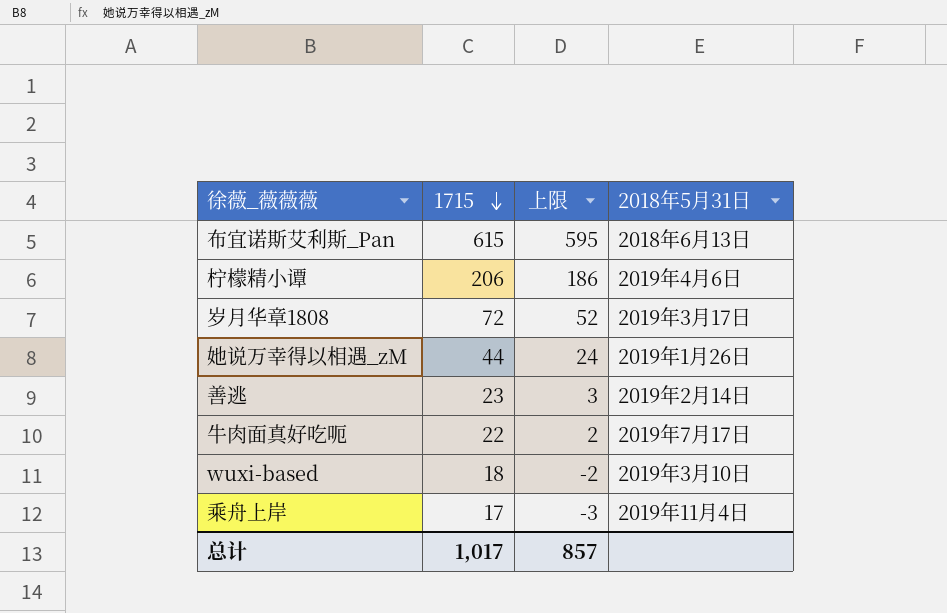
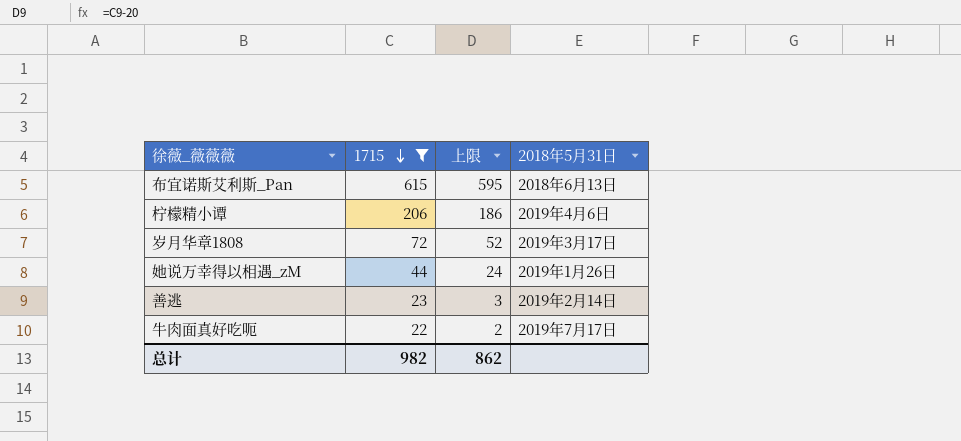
filter: none -> 1715 >= 22
总计 | 1715: 1,017 -> 982
总计 | 上限: 857 -> 862

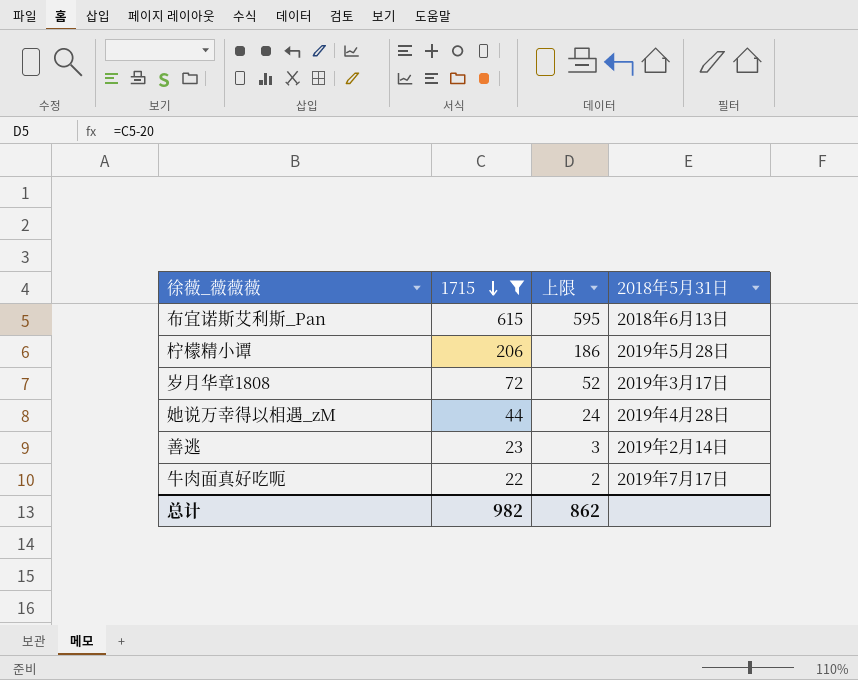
柠檬精小谭 | 2018年5月31日: 2019年4月6日 -> 2019年5月28日
她说万幸得以相遇_zM | 2018年5月31日: 2019年1月26日 -> 2019年4月28日

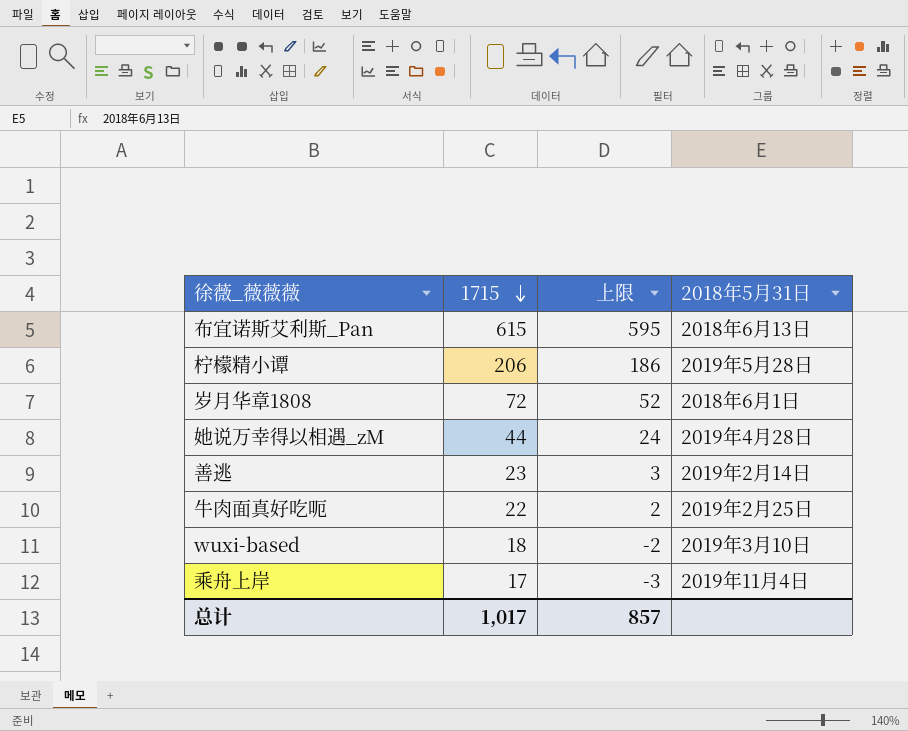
filter: 1715 >= 22 -> none
岁月华章1808 | 2018年5月31日: 2019年3月17日 -> 2018年6月1日
牛肉面真好吃呃 | 2018年5月31日: 2019年7月17日 -> 2019年2月25日
总计 | 1715: 982 -> 1,017
总计 | 上限: 862 -> 857

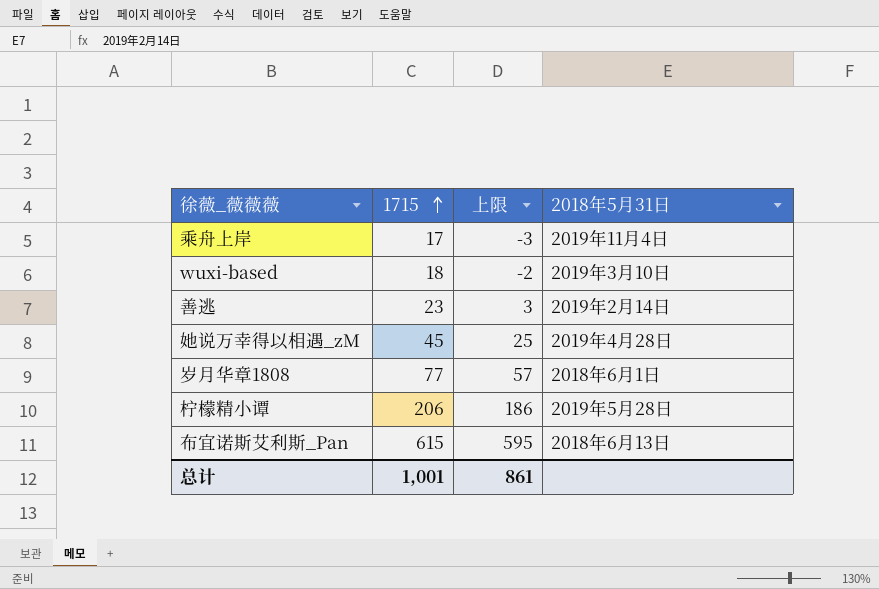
row order: 1715 descending -> 1715 ascending
row 牛肉面真好吃呃: 22 | 2 | 2019年2月25日 -> none
她说万幸得以相遇_zM | 1715: 44 -> 45
她说万幸得以相遇_zM | 上限: 24 -> 25
岁月华章1808 | 1715: 72 -> 77
岁月华章1808 | 上限: 52 -> 57
总计 | 1715: 1,017 -> 1,001
总计 | 上限: 857 -> 861

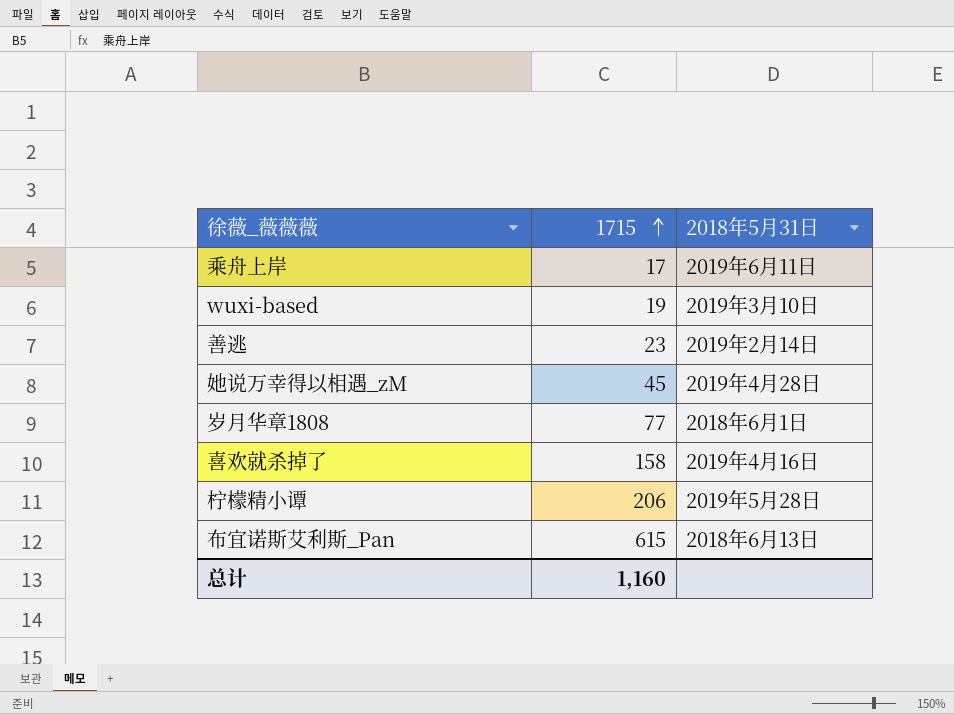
column 上限 | formula: [1715] - 20 -> none
乘舟上岸 | 2018年5月31日: 2019年11月4日 -> 2019年6月11日
wuxi-based | 1715: 18 -> 19
row 喜欢就杀掉了: none -> 158 | 2019年4月16日
总计 | 1715: 1,001 -> 1,160

